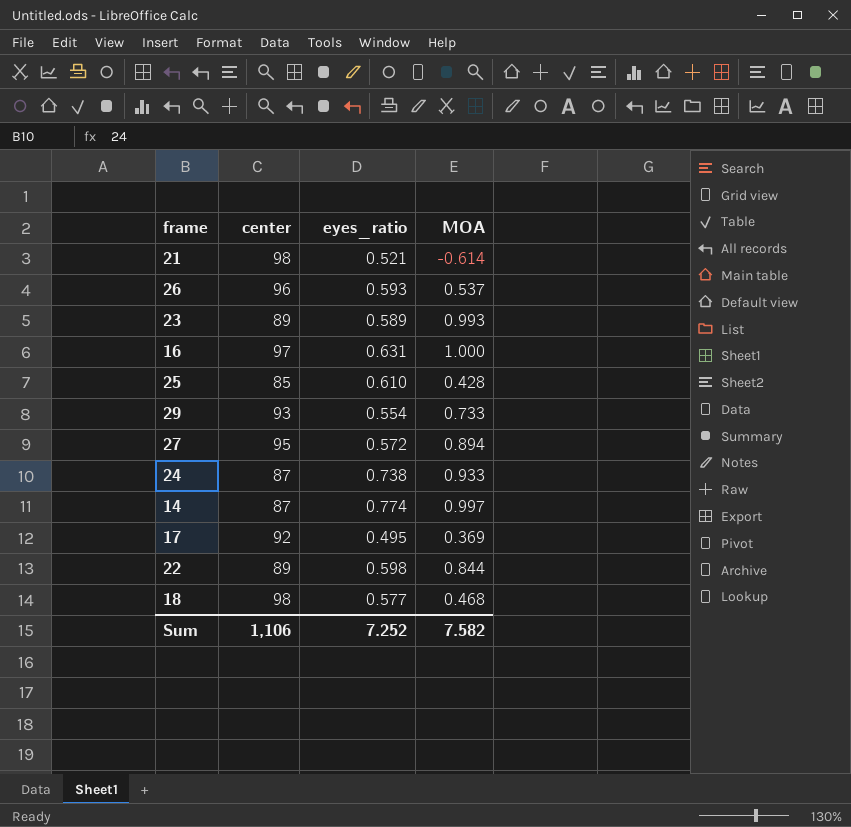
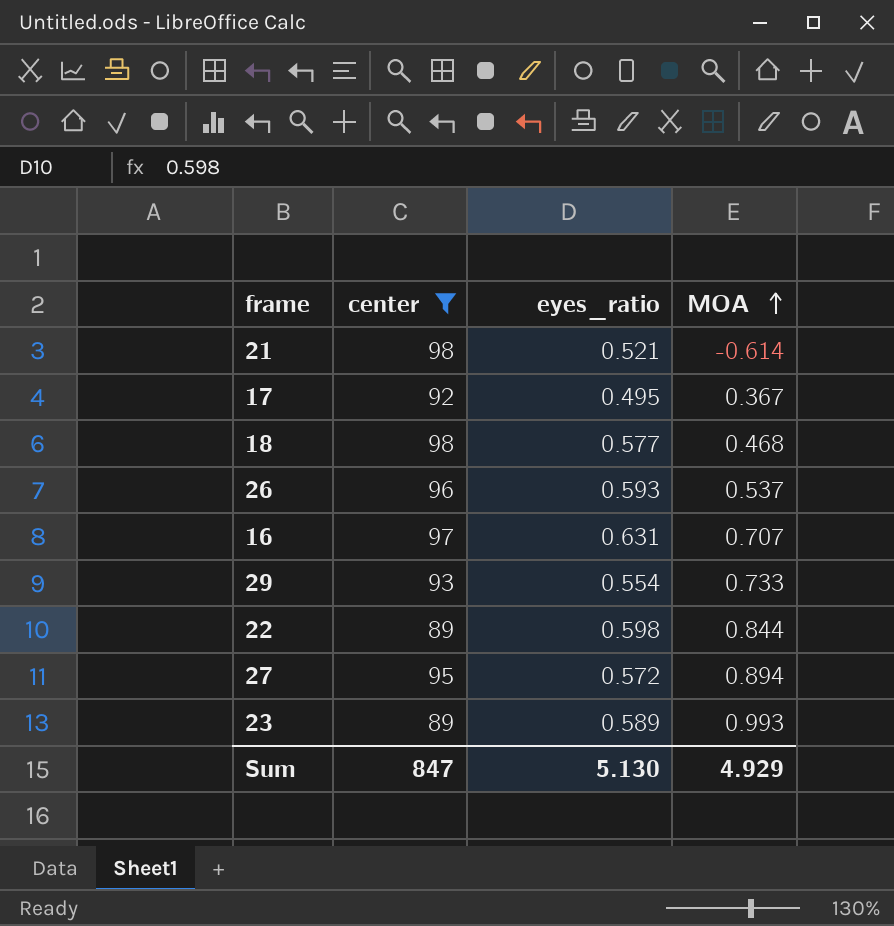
filter: none -> center >= 89
row order: none -> MOA ascending
17 | MOA: 0.369 -> 0.367
16 | MOA: 1.000 -> 0.707
Sum | center: 1,106 -> 847
Sum | eyes_ratio: 7.252 -> 5.130
Sum | MOA: 7.582 -> 4.929

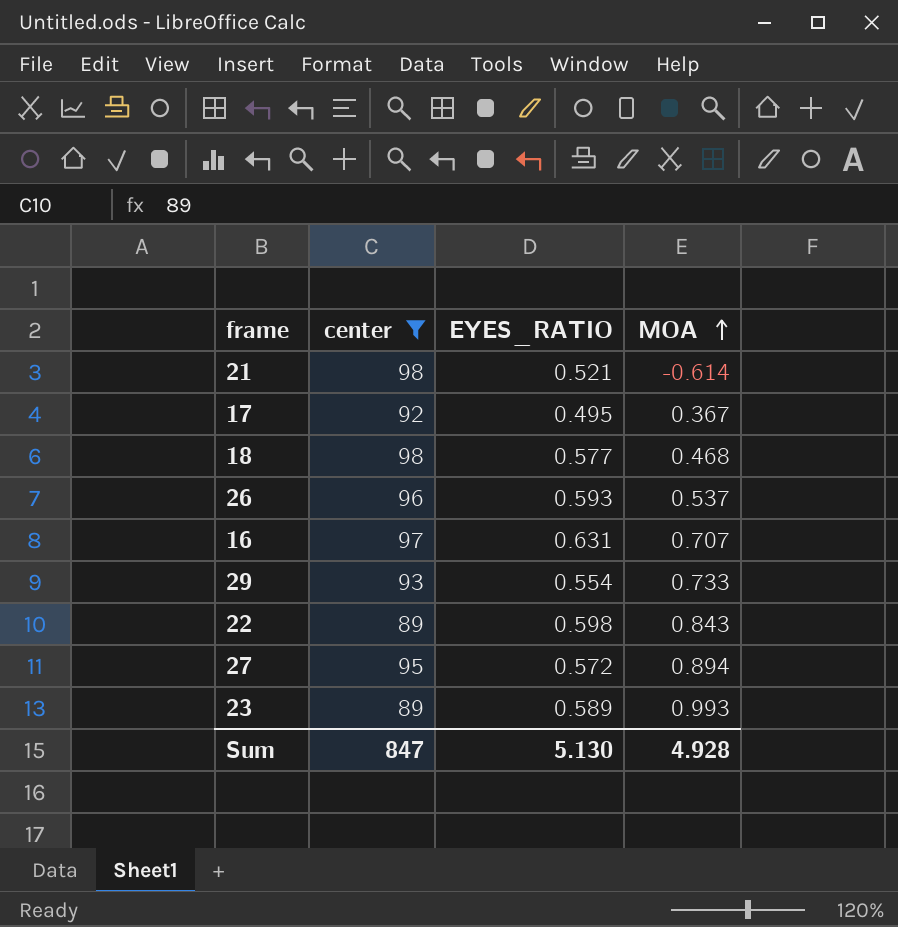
column name: eyes_ratio -> EYES_RATIO
22 | MOA: 0.844 -> 0.843
Sum | MOA: 4.929 -> 4.928

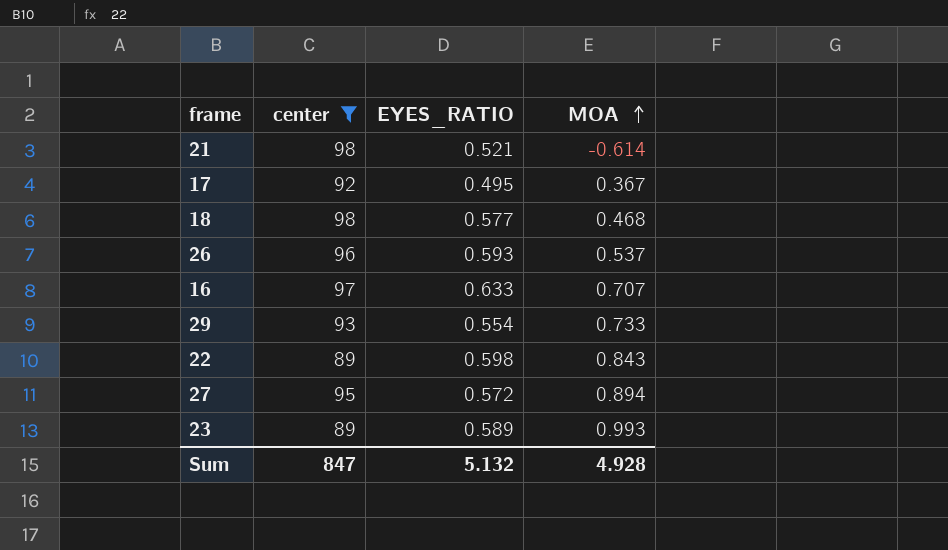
16 | EYES_RATIO: 0.631 -> 0.633
Sum | EYES_RATIO: 5.130 -> 5.132

